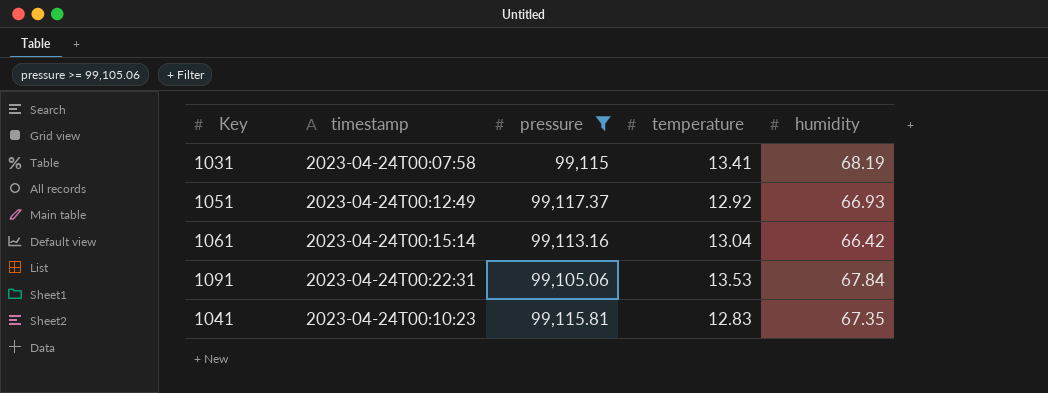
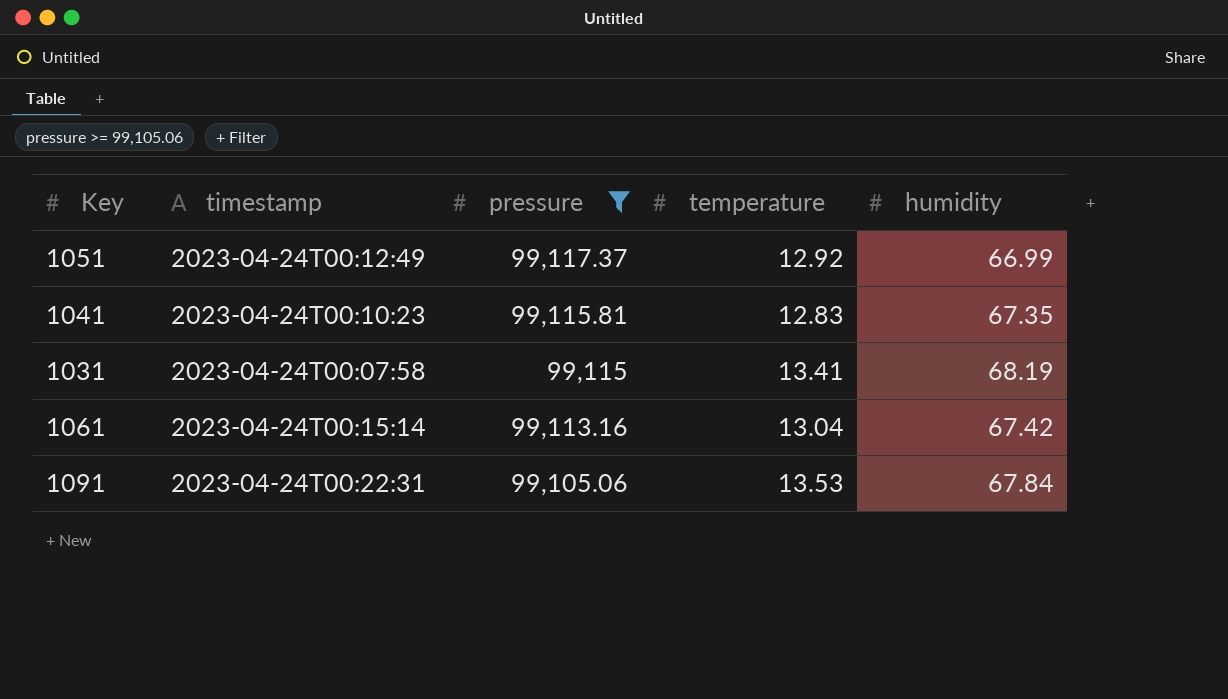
row order: none -> pressure descending
1051 | humidity: 66.93 -> 66.99
1061 | humidity: 66.42 -> 67.42

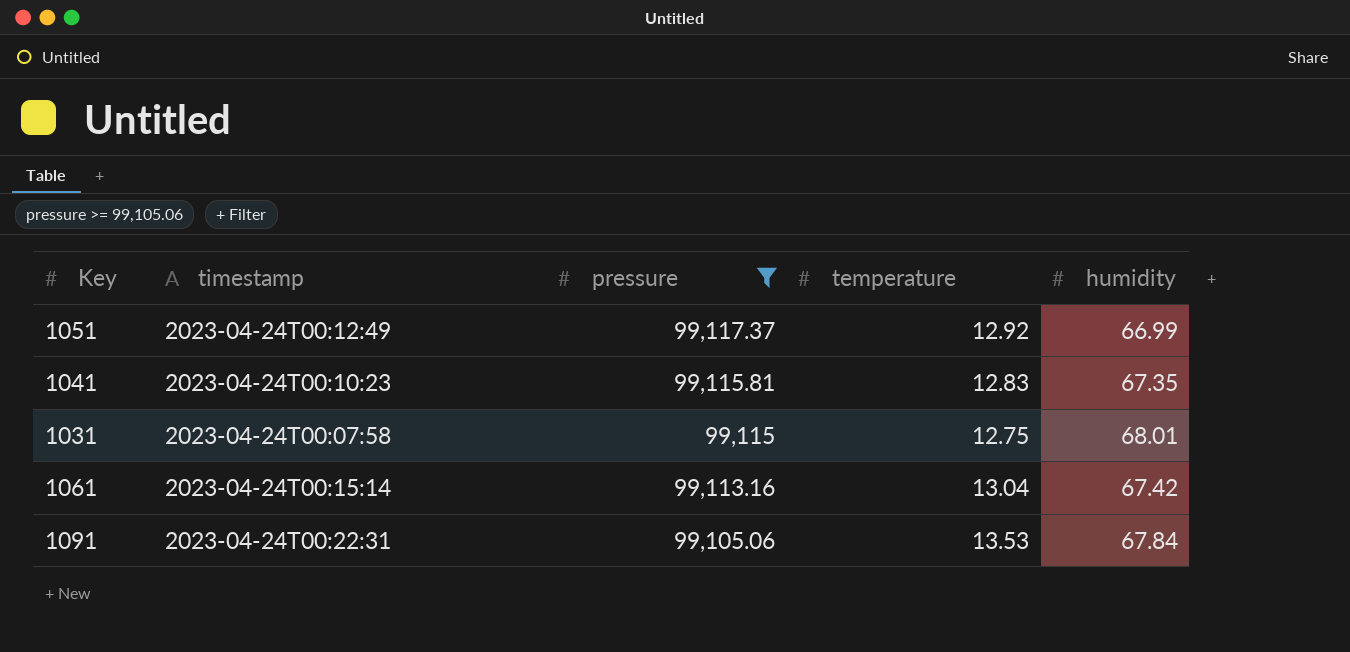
1031 | temperature: 13.41 -> 12.75
1031 | humidity: 68.19 -> 68.01

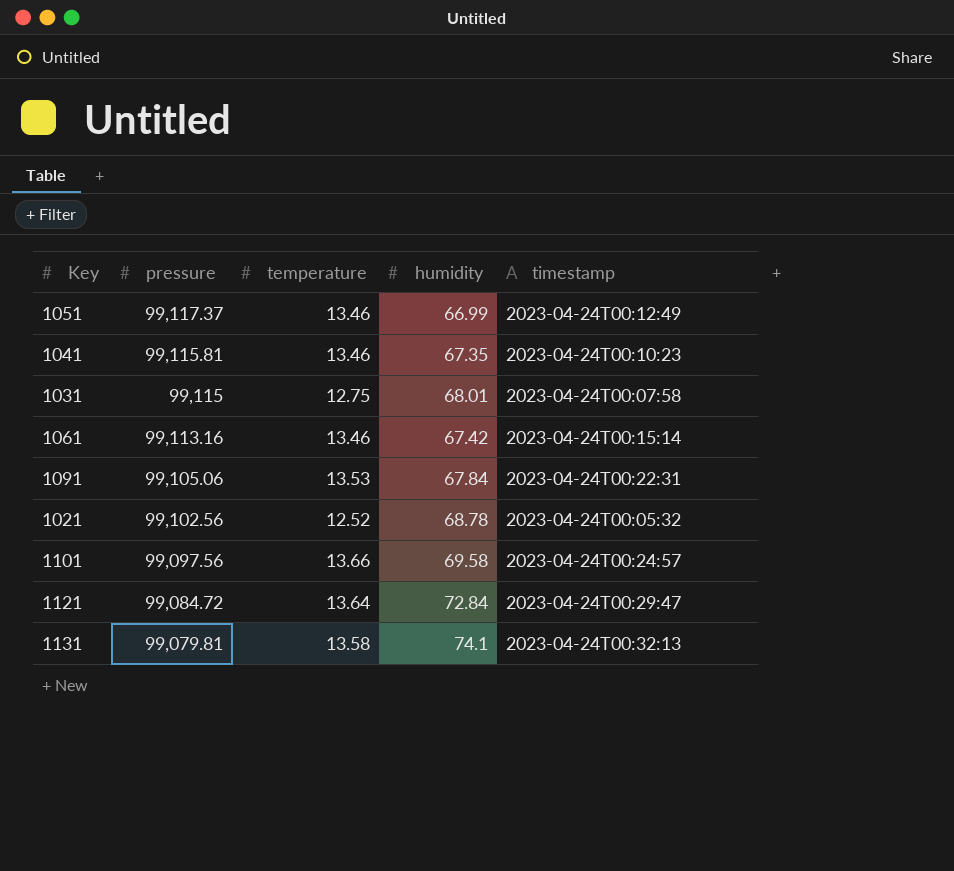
filter: pressure >= 99,105.06 -> none
column timestamp | position: 2 -> 5
1051 | temperature: 12.92 -> 13.46
1041 | temperature: 12.83 -> 13.46
1061 | temperature: 13.04 -> 13.46

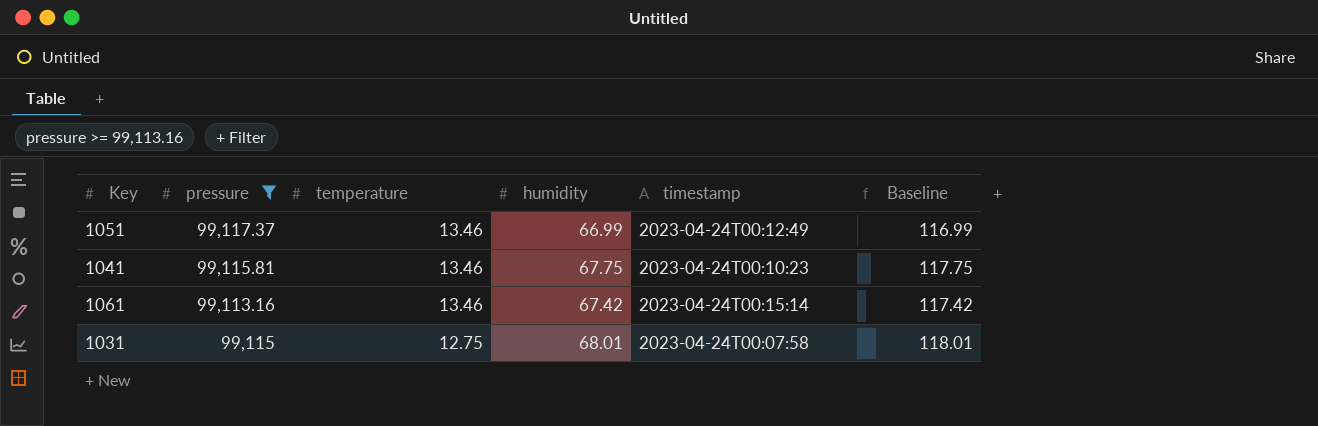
filter: none -> pressure >= 99,113.16
row order: pressure descending -> temperature descending
column Baseline | formula: none -> [humidity] + 50
1041 | humidity: 67.35 -> 67.75

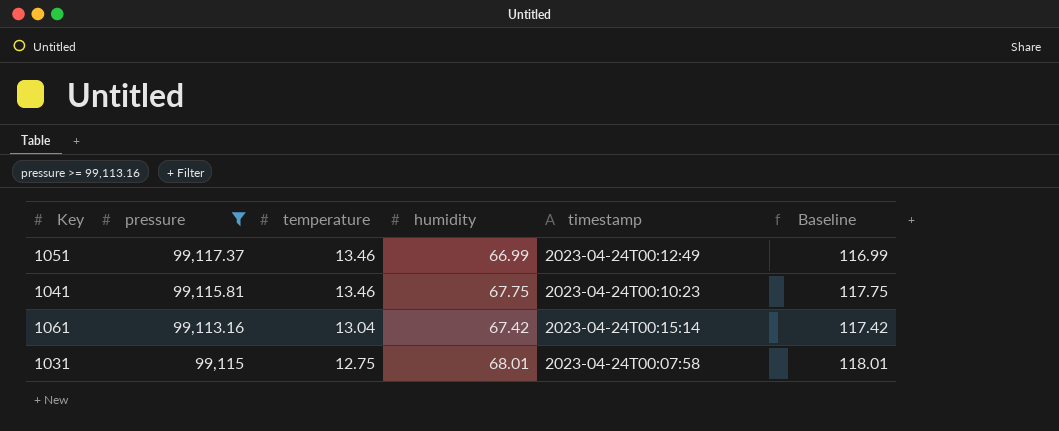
1061 | temperature: 13.46 -> 13.04

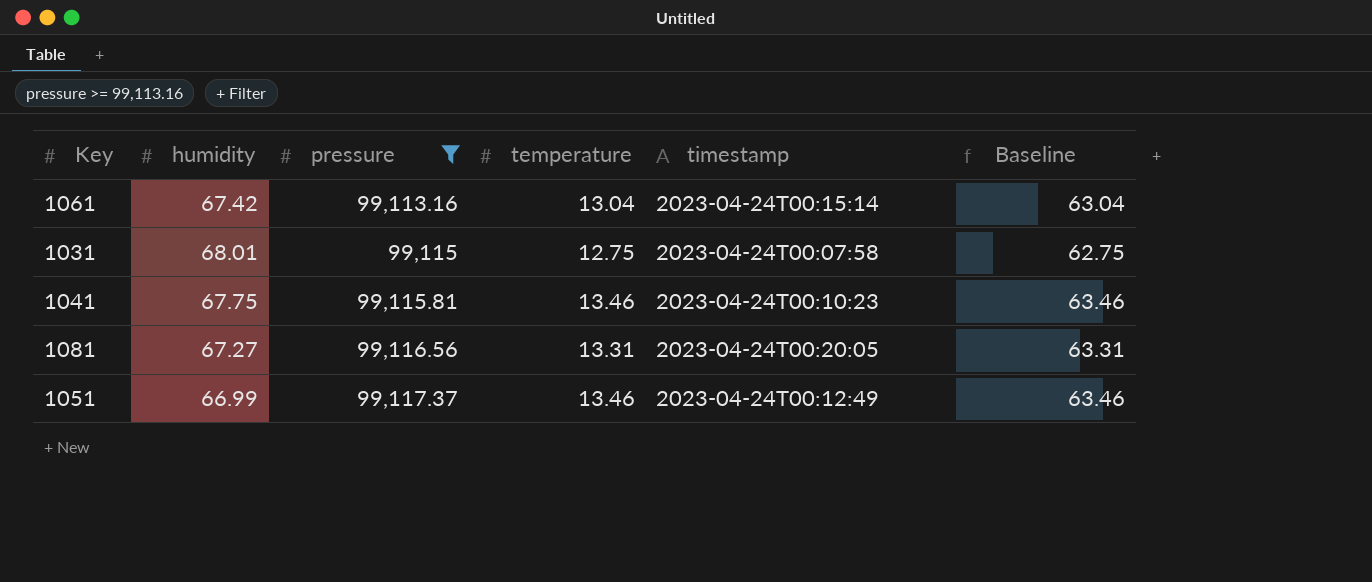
row order: temperature descending -> pressure ascending
column humidity | position: 4 -> 2
column Baseline | formula: [humidity] + 50 -> [temperature] + 50
row 1081: none -> 67.27 | 99,116.56 | 13.31 | 2023-04-24T00:20:05 | 63.31

